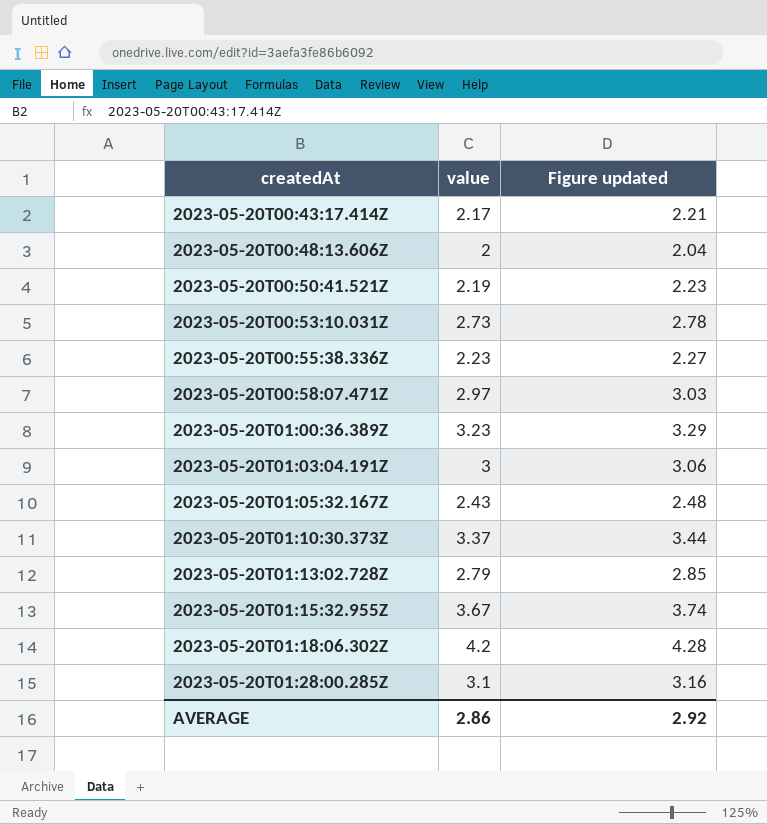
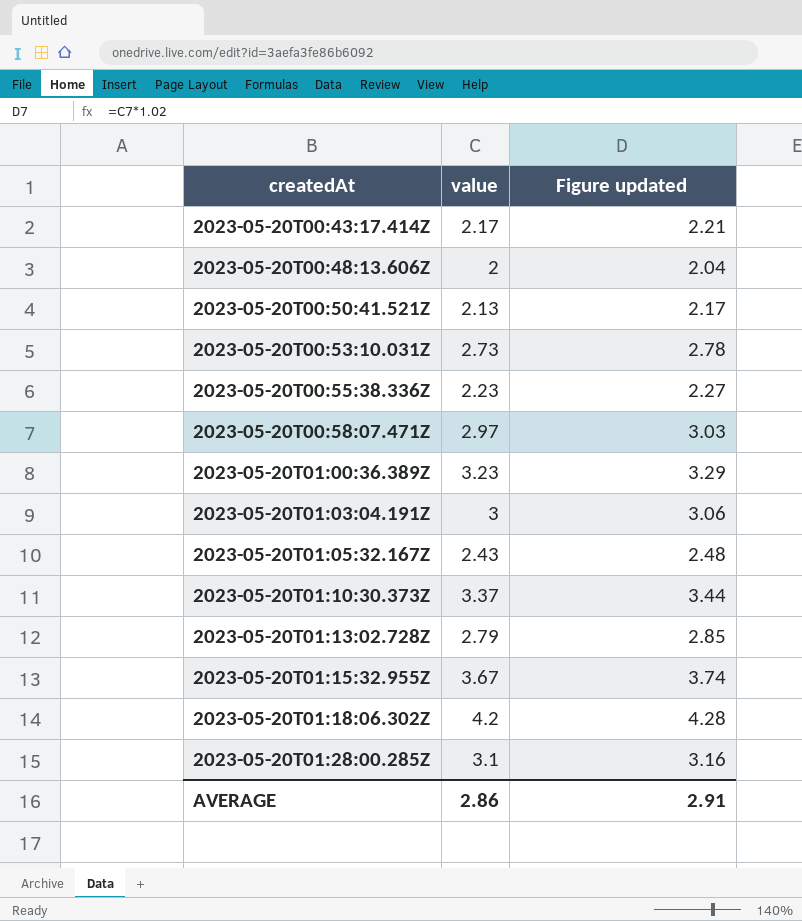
2023-05-20T00:50:41.521Z | value: 2.19 -> 2.13
2023-05-20T00:50:41.521Z | Figure updated: 2.23 -> 2.17
AVERAGE | Figure updated: 2.92 -> 2.91

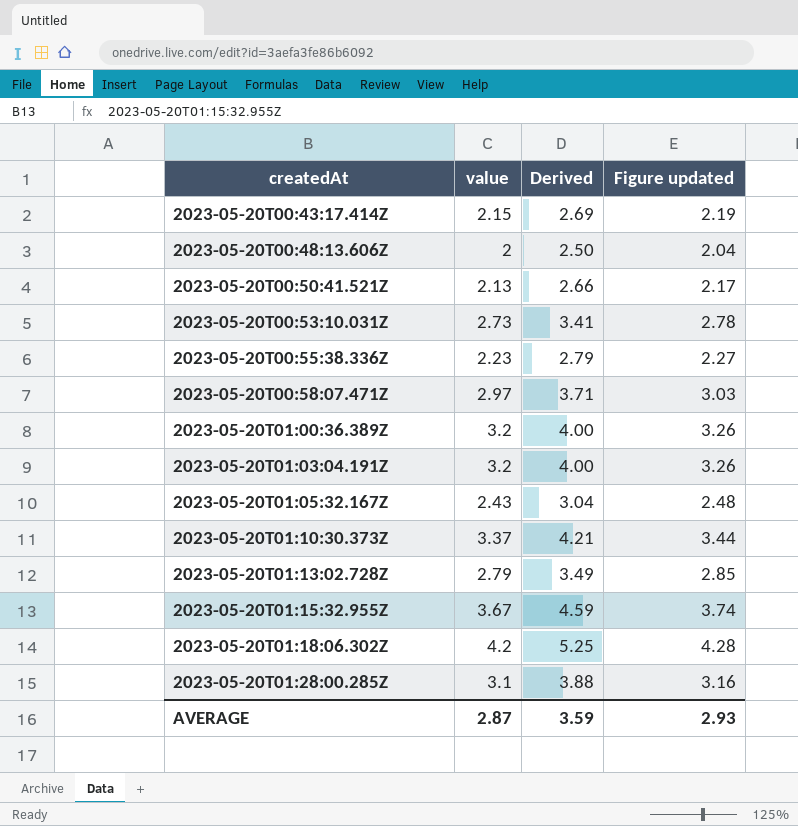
column Derived | formula: none -> [value] * 1.25
2023-05-20T00:43:17.414Z | value: 2.17 -> 2.15
2023-05-20T00:43:17.414Z | Figure updated: 2.21 -> 2.19
2023-05-20T01:00:36.389Z | value: 3.23 -> 3.2
2023-05-20T01:00:36.389Z | Figure updated: 3.29 -> 3.26
2023-05-20T01:03:04.191Z | value: 3 -> 3.2
2023-05-20T01:03:04.191Z | Figure updated: 3.06 -> 3.26
AVERAGE | value: 2.86 -> 2.87
AVERAGE | Figure updated: 2.91 -> 2.93

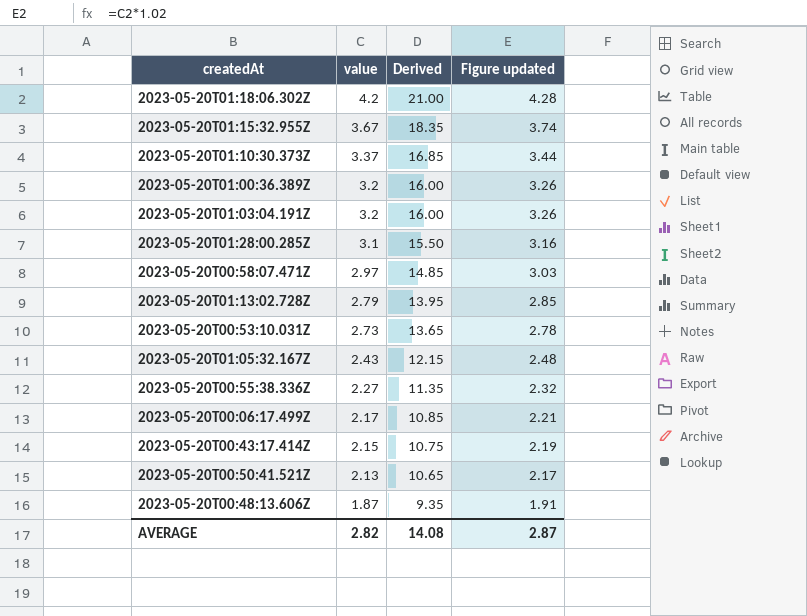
row order: createdAt ascending -> value descending
column Derived | formula: [value] * 1.25 -> [value] * 5
2023-05-20T00:55:38.336Z | value: 2.23 -> 2.27
2023-05-20T00:55:38.336Z | Figure updated: 2.27 -> 2.32
row 2023-05-20T00:06:17.499Z: none -> 2.17 | 10.85 | 2.21
2023-05-20T00:48:13.606Z | value: 2 -> 1.87
2023-05-20T00:48:13.606Z | Figure updated: 2.04 -> 1.91
AVERAGE | value: 2.87 -> 2.82
AVERAGE | Derived: 3.59 -> 14.08
AVERAGE | Figure updated: 2.93 -> 2.87

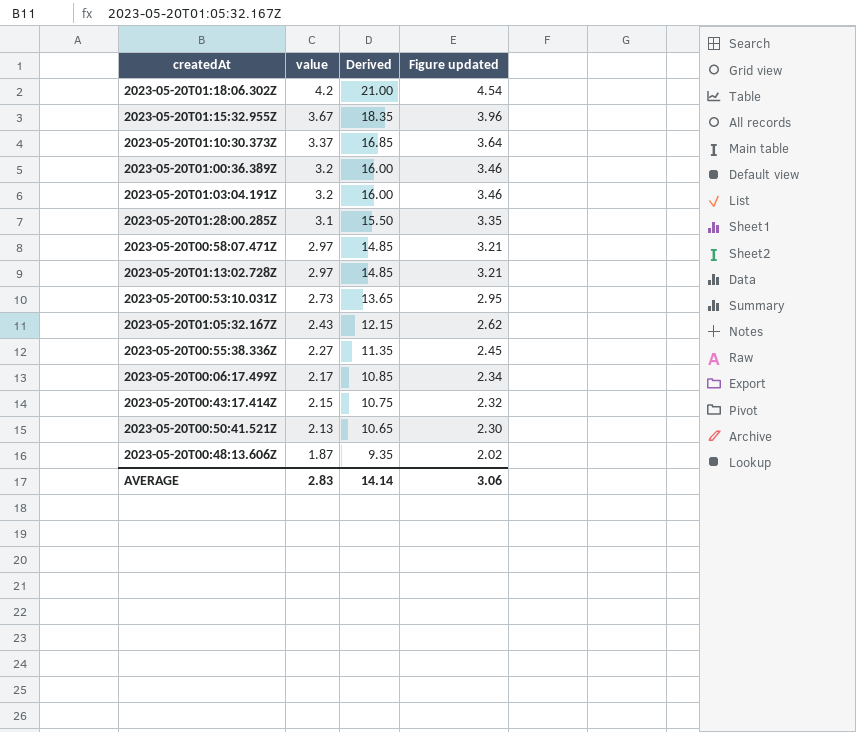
column Figure updated | formula: [value] * 1.02 -> [value] * 1.08
2023-05-20T01:13:02.728Z | value: 2.79 -> 2.97
2023-05-20T01:13:02.728Z | Derived: 13.95 -> 14.85
AVERAGE | value: 2.82 -> 2.83
AVERAGE | Derived: 14.08 -> 14.14
AVERAGE | Figure updated: 2.87 -> 3.06

